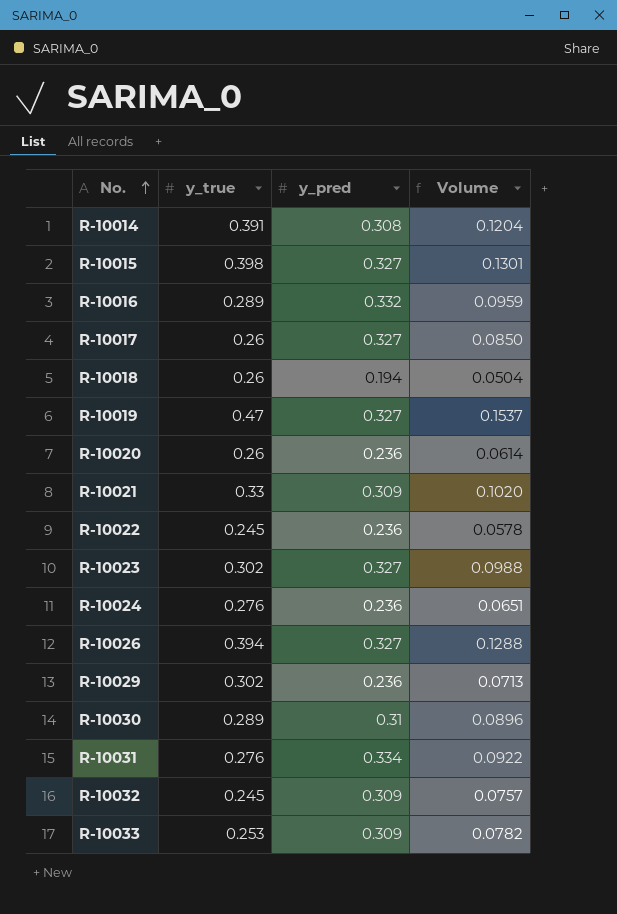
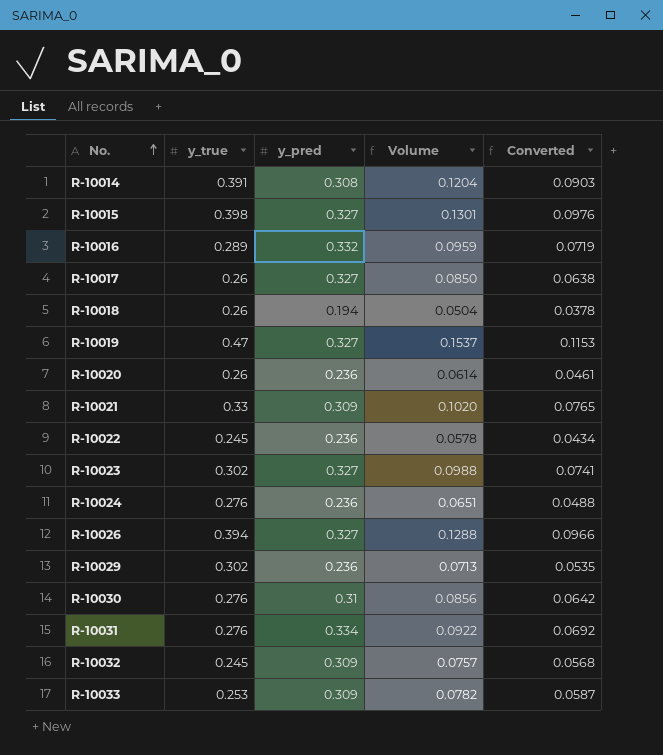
column Converted | formula: none -> [Volume] * 0.75
R-10030 | y_true: 0.289 -> 0.276
R-10030 | Volume: 0.0896 -> 0.0856

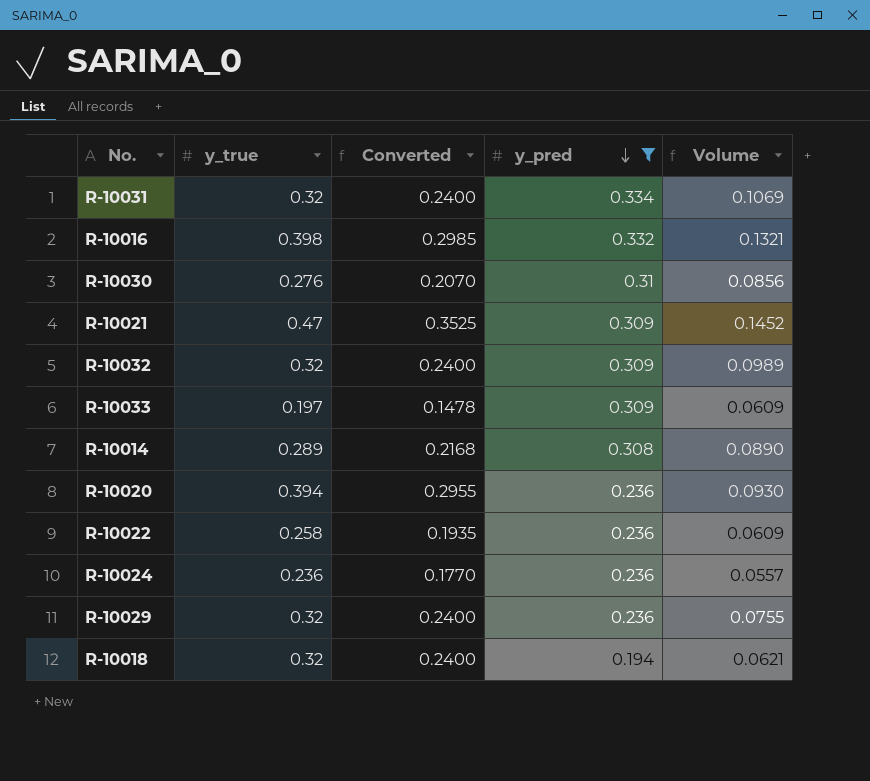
filter: none -> y_pred != 0.327
row order: No. ascending -> y_pred descending
column Converted | formula: [Volume] * 0.75 -> [y_true] * 0.75
column Converted | position: 5 -> 3
R-10031 | y_true: 0.276 -> 0.32
R-10031 | Volume: 0.0922 -> 0.1069
R-10016 | y_true: 0.289 -> 0.398
R-10016 | Volume: 0.0959 -> 0.1321
R-10021 | y_true: 0.33 -> 0.47
R-10021 | Volume: 0.1020 -> 0.1452
R-10032 | y_true: 0.245 -> 0.32
R-10032 | Volume: 0.0757 -> 0.0989
R-10033 | y_true: 0.253 -> 0.197
R-10033 | Volume: 0.0782 -> 0.0609
R-10014 | y_true: 0.391 -> 0.289
R-10014 | Volume: 0.1204 -> 0.0890
R-10020 | y_true: 0.26 -> 0.394
R-10020 | Volume: 0.0614 -> 0.0930
R-10022 | y_true: 0.245 -> 0.258
R-10022 | Volume: 0.0578 -> 0.0609
R-10024 | y_true: 0.276 -> 0.236
R-10024 | Volume: 0.0651 -> 0.0557
R-10029 | y_true: 0.302 -> 0.32
R-10029 | Volume: 0.0713 -> 0.0755
R-10018 | y_true: 0.26 -> 0.32
R-10018 | Volume: 0.0504 -> 0.0621

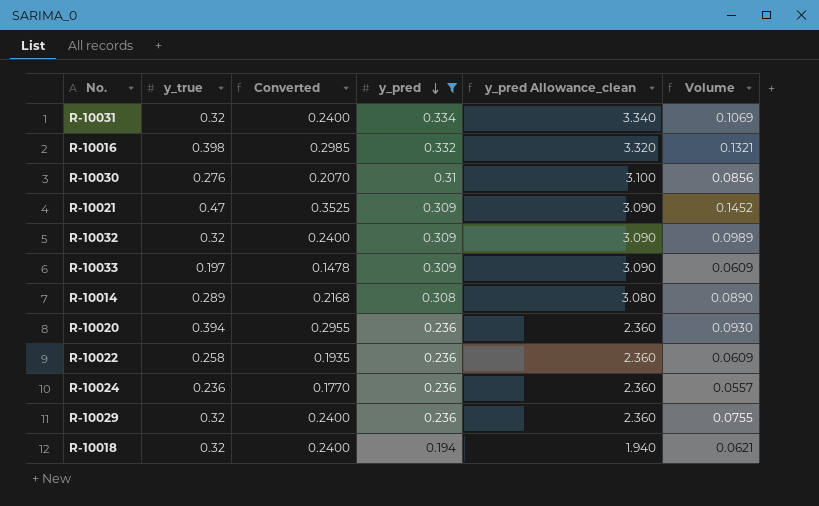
column y_pred Allowance_clean | formula: none -> [y_pred] * 10

